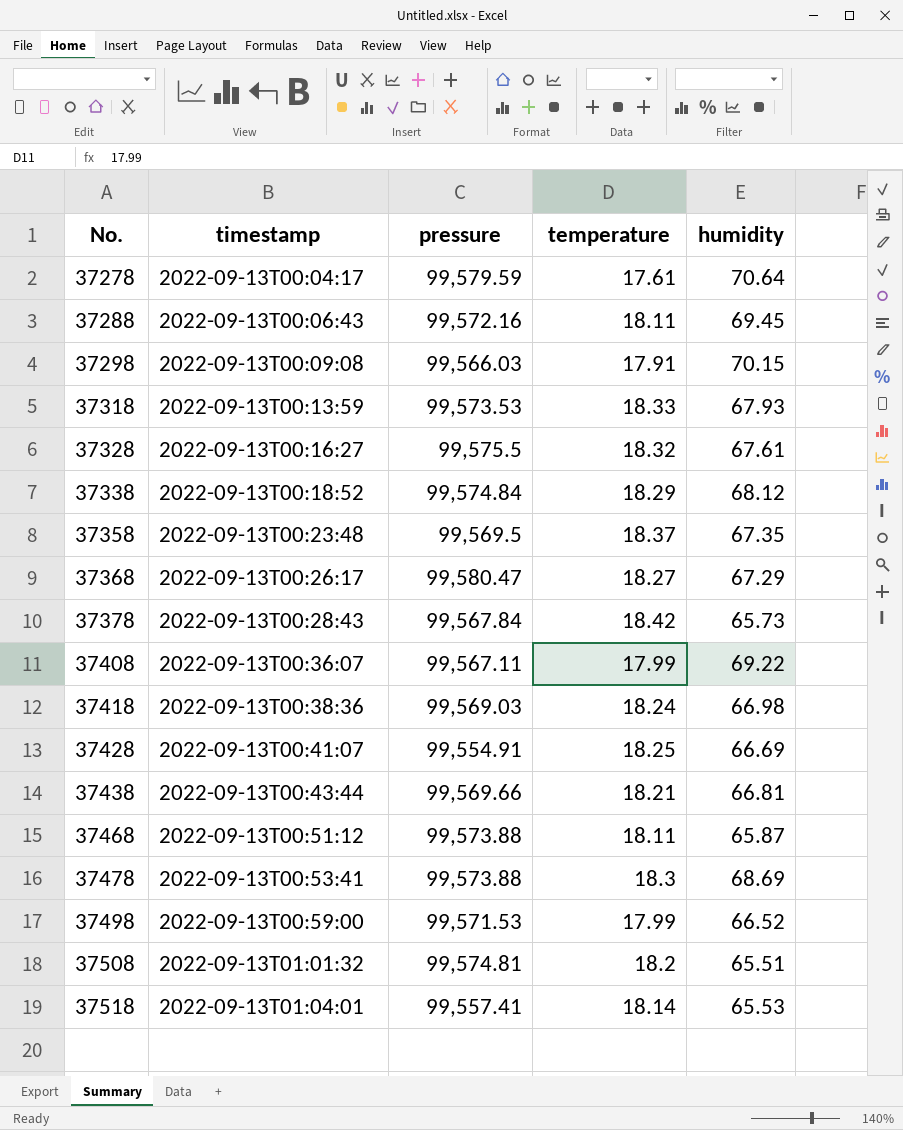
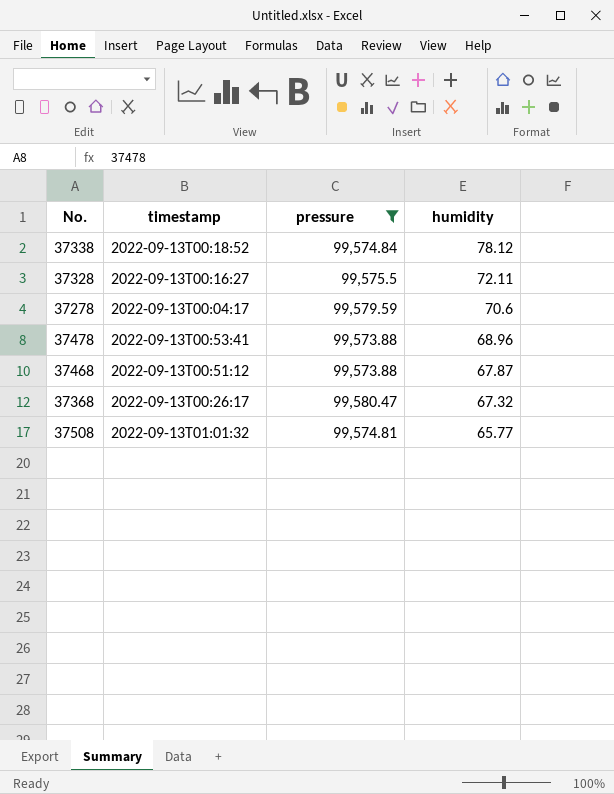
filter: none -> pressure >= 99,573.88
row order: No. ascending -> humidity descending
column temperature | position: 4 -> none
37338 | humidity: 68.12 -> 78.12
37328 | humidity: 67.61 -> 72.11
37278 | humidity: 70.64 -> 70.6
37478 | humidity: 68.69 -> 68.96
37468 | humidity: 65.87 -> 67.87
37368 | humidity: 67.29 -> 67.32
37508 | humidity: 65.51 -> 65.77

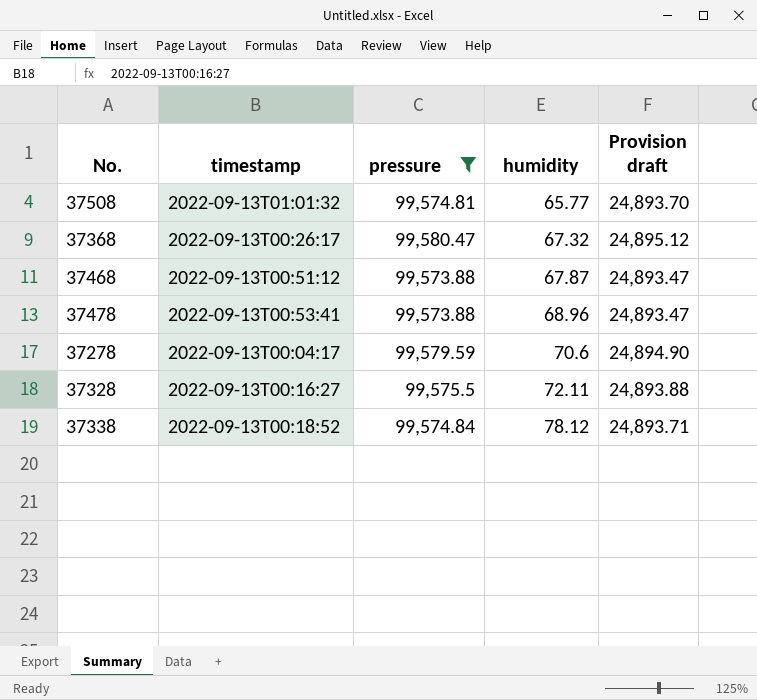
row order: humidity descending -> humidity ascending
column Provision draft | formula: none -> [pressure] * 0.25

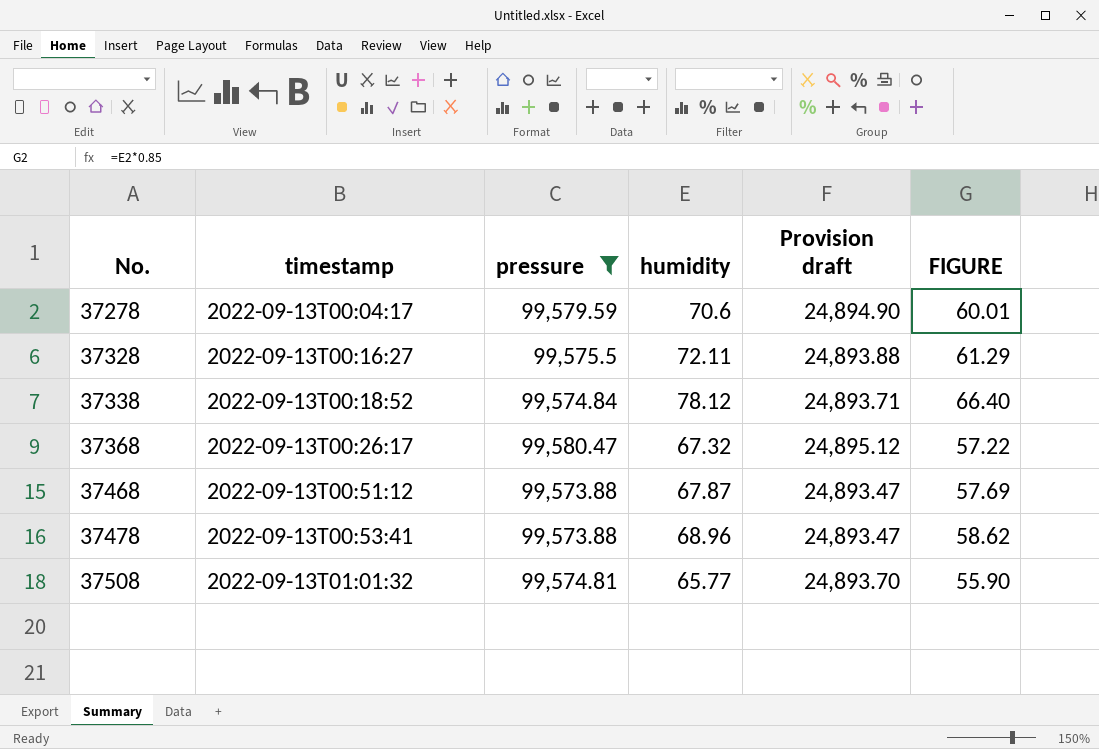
row order: humidity ascending -> No. ascending
column FIGURE | formula: none -> [humidity] * 0.85

